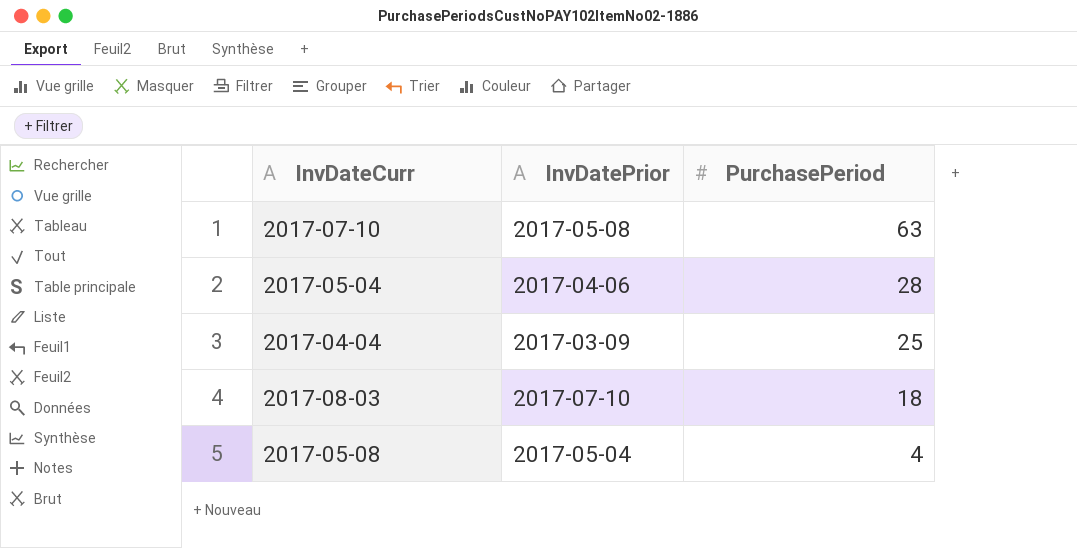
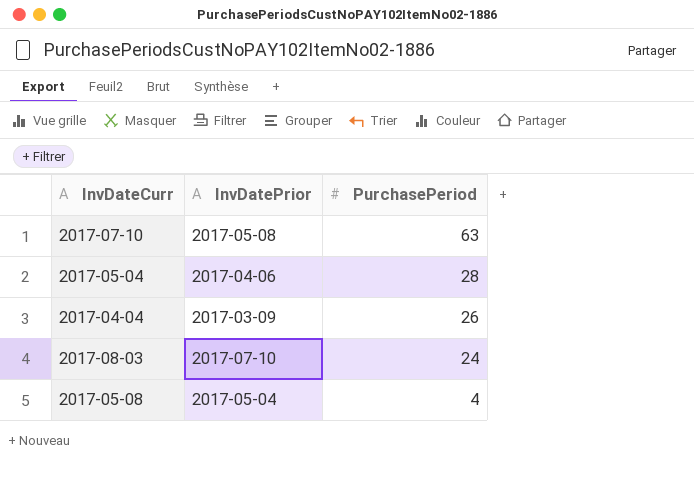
2017-04-04 | PurchasePeriod: 25 -> 26
2017-08-03 | PurchasePeriod: 18 -> 24

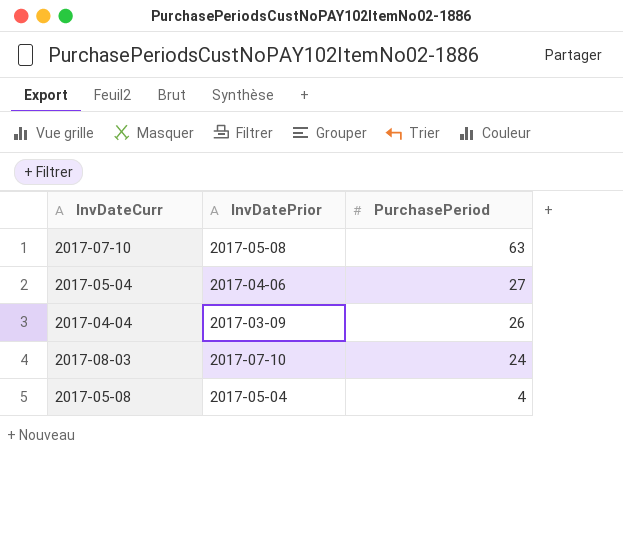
2017-05-04 | PurchasePeriod: 28 -> 27

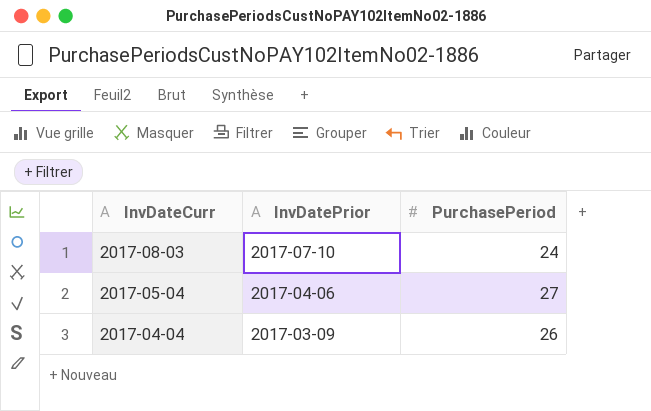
row order: PurchasePeriod descending -> InvDateCurr descending
row 2017-07-10: 2017-05-08 | 63 -> none
row 2017-05-08: 2017-05-04 | 4 -> none

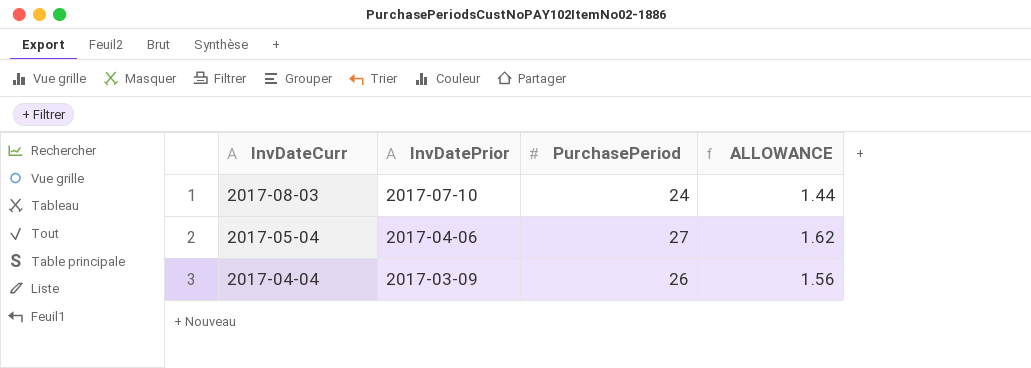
column ALLOWANCE | formula: none -> [PurchasePeriod] * 0.06

